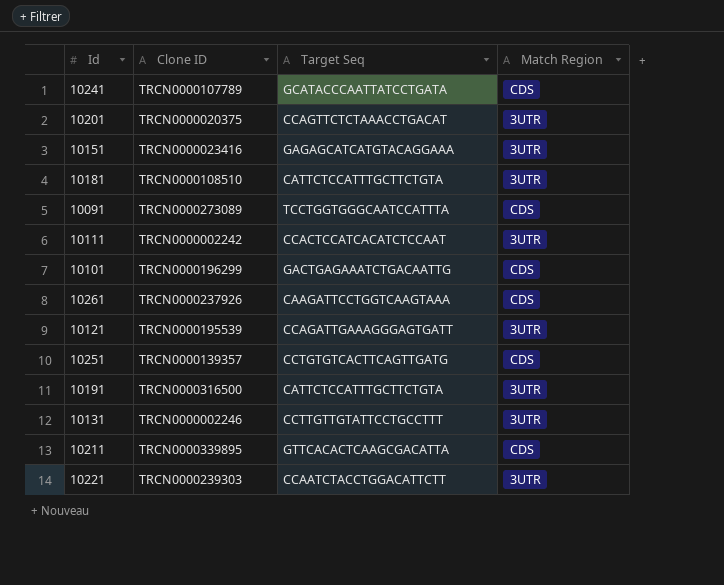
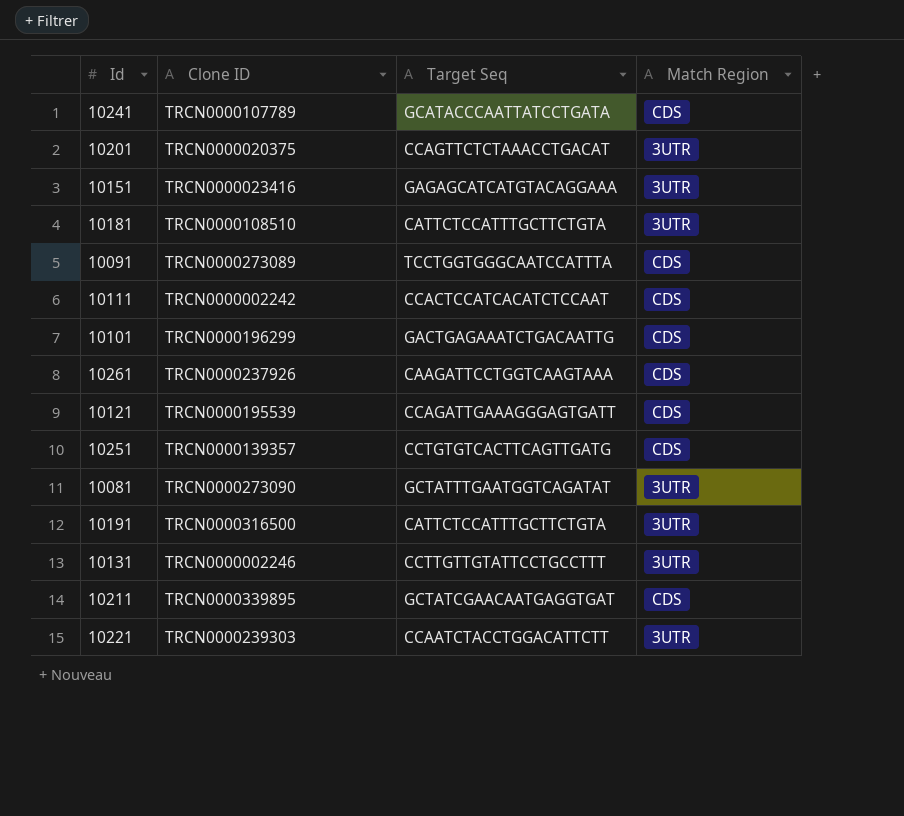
10111 | Match Region: 3UTR -> CDS
10121 | Match Region: 3UTR -> CDS
row 10081: none -> TRCN0000273090 | GCTATTTGAATGGTCAGATAT | 3UTR
10211 | Target Seq: GTTCACACTCAAGCGACATTA -> GCTATCGAACAATGAGGTGAT

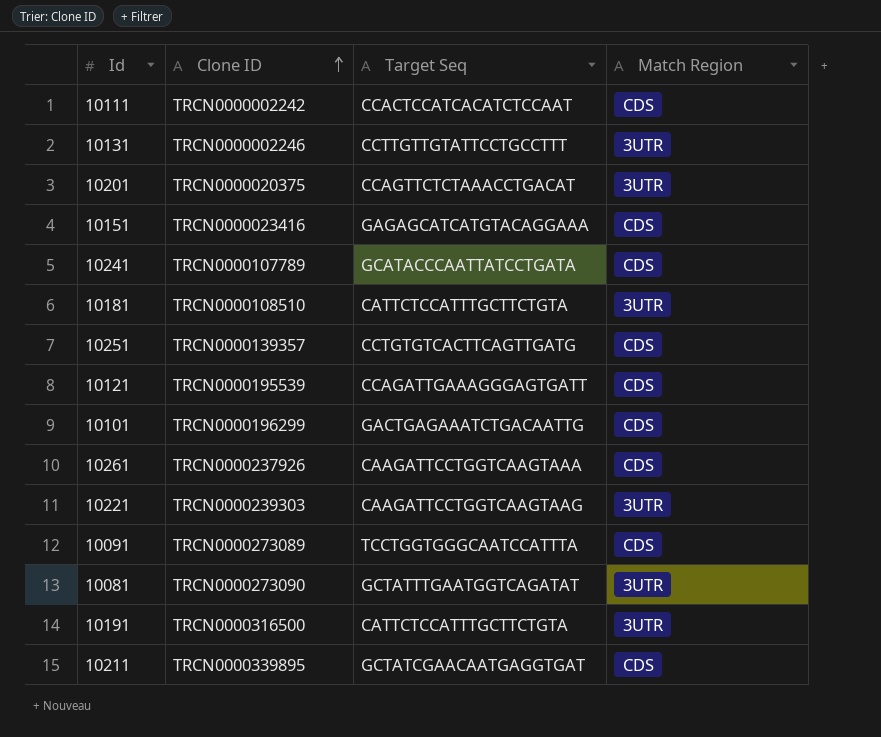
row order: none -> Clone ID ascending
10151 | Match Region: 3UTR -> CDS
10221 | Target Seq: CCAATCTACCTGGACATTCTT -> CAAGATTCCTGGTCAAGTAAG

